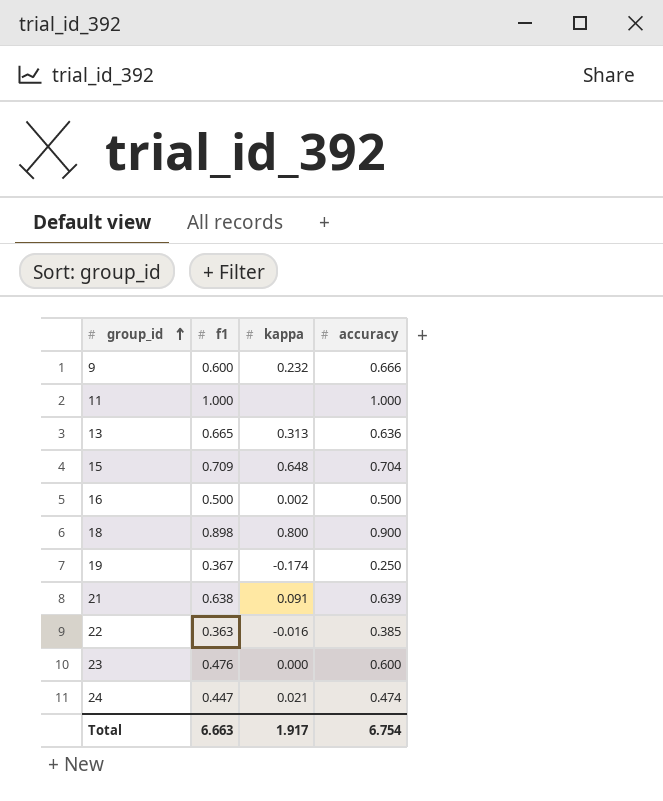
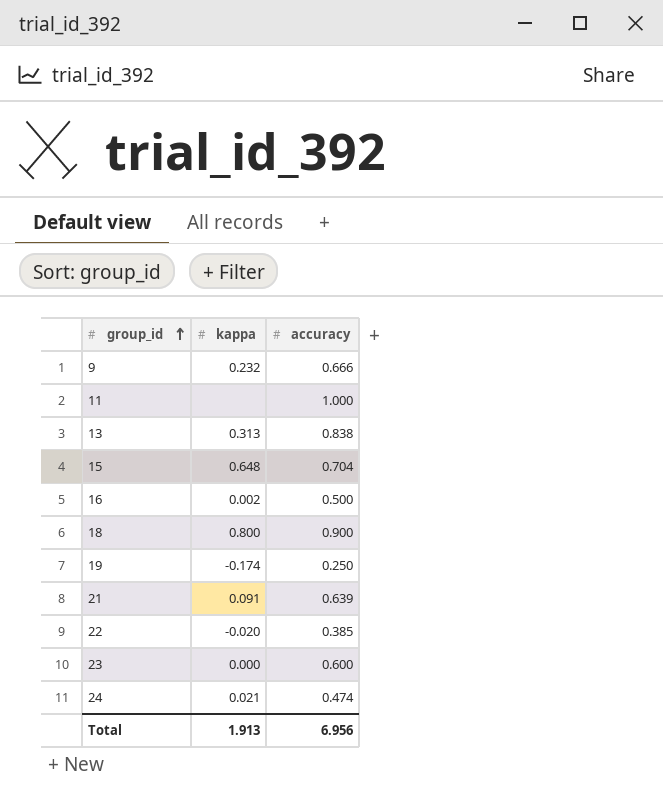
column f1 | position: 2 -> none
13 | accuracy: 0.636 -> 0.838
22 | kappa: -0.016 -> -0.020
Total | kappa: 1.917 -> 1.913
Total | accuracy: 6.754 -> 6.956

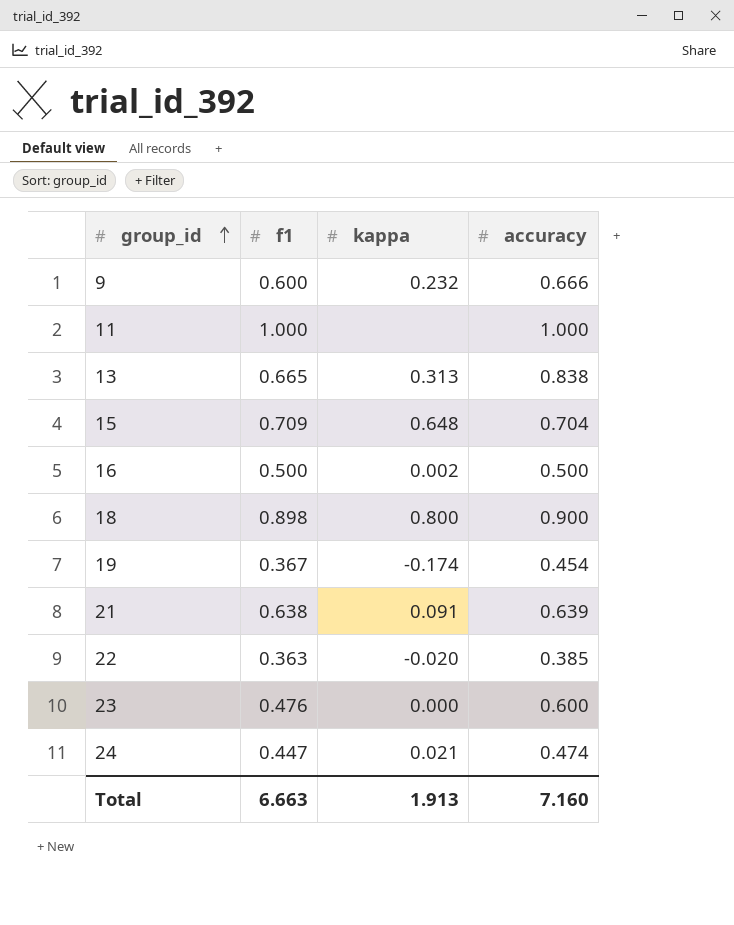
column f1 | position: none -> 2
19 | accuracy: 0.250 -> 0.454
Total | accuracy: 6.956 -> 7.160

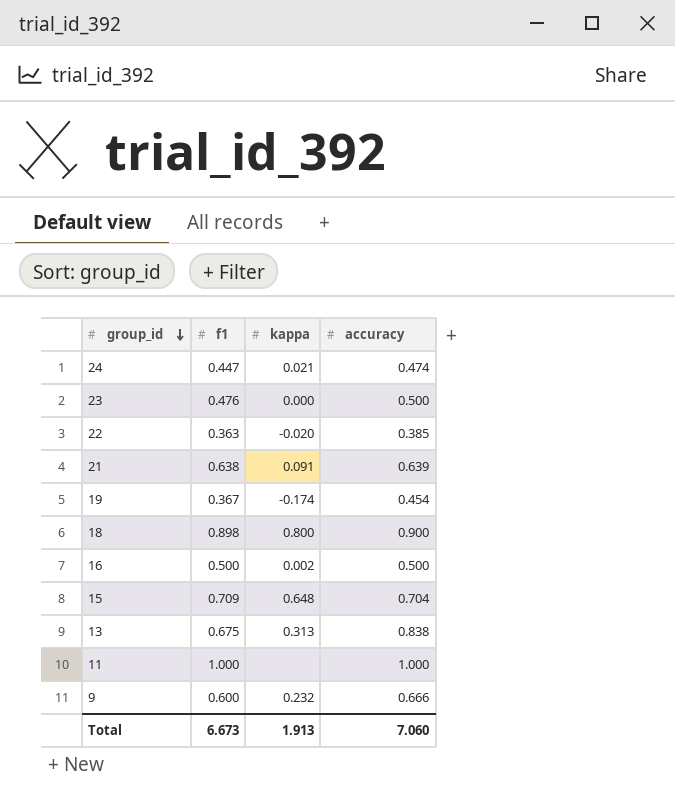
row order: group_id ascending -> group_id descending
23 | accuracy: 0.600 -> 0.500
13 | f1: 0.665 -> 0.675
Total | f1: 6.663 -> 6.673
Total | accuracy: 7.160 -> 7.060

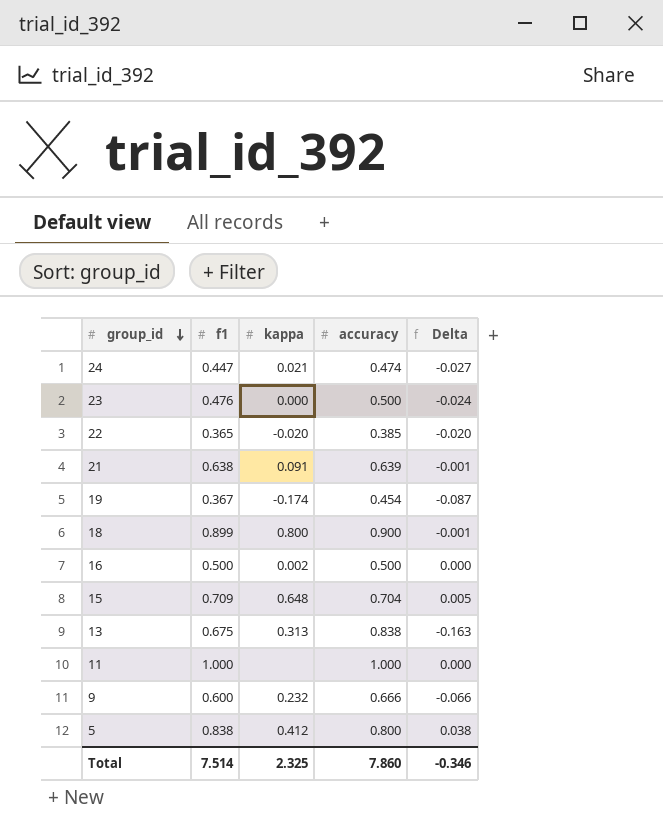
column Delta | formula: none -> [f1] - [accuracy]
22 | f1: 0.363 -> 0.365
18 | f1: 0.898 -> 0.899
row 5: none -> 0.838 | 0.412 | 0.800 | 0.038
Total | f1: 6.673 -> 7.514
Total | kappa: 1.913 -> 2.325
Total | accuracy: 7.060 -> 7.860

